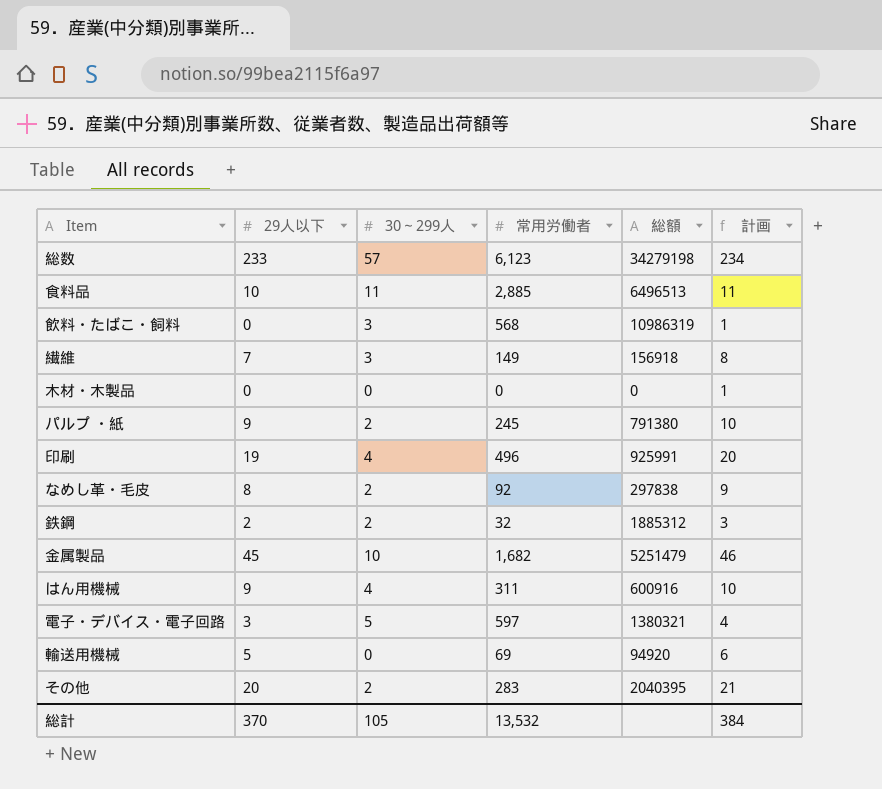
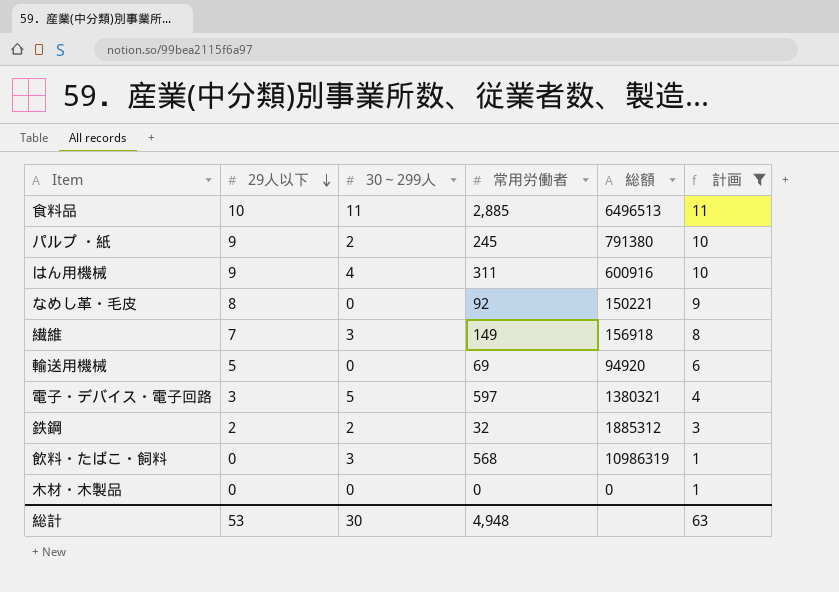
filter: none -> 計画 <= 11
row order: none -> 29人以下 descending
なめし革・毛皮 | 30～299人: 2 -> 0
なめし革・毛皮 | 総額: 297838 -> 150221
総計 | 29人以下: 370 -> 53
総計 | 30～299人: 105 -> 30
総計 | 常用労働者: 13,532 -> 4,948
総計 | 計画: 384 -> 63

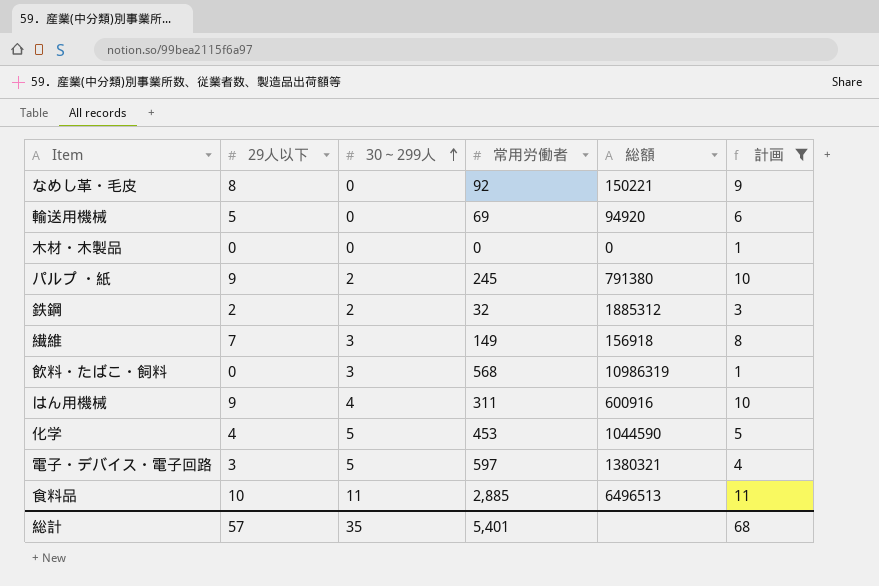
row order: 29人以下 descending -> 30～299人 ascending
row 化学: none -> 4 | 5 | 453 | 1044590 | 5
総計 | 29人以下: 53 -> 57
総計 | 30～299人: 30 -> 35
総計 | 常用労働者: 4,948 -> 5,401
総計 | 計画: 63 -> 68

